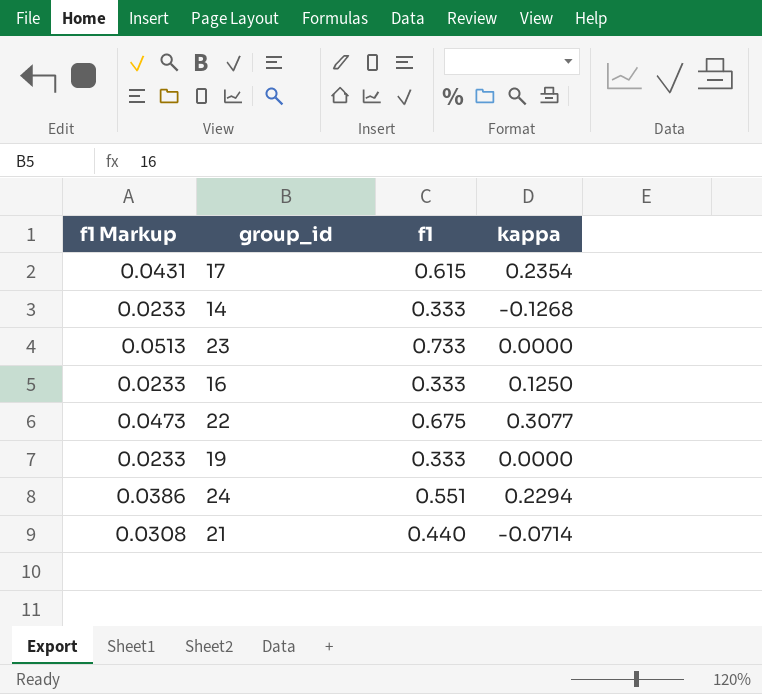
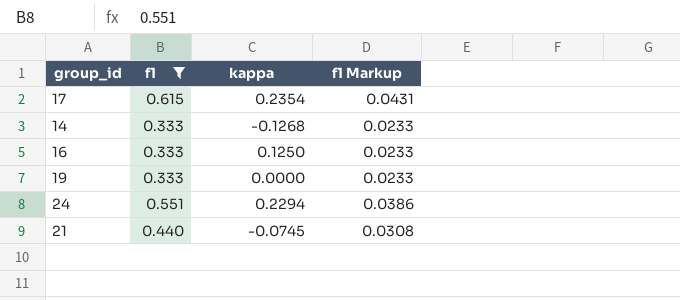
filter: none -> f1 <= 0.615
column f1 Markup | position: 1 -> 4
21 | kappa: -0.0714 -> -0.0745

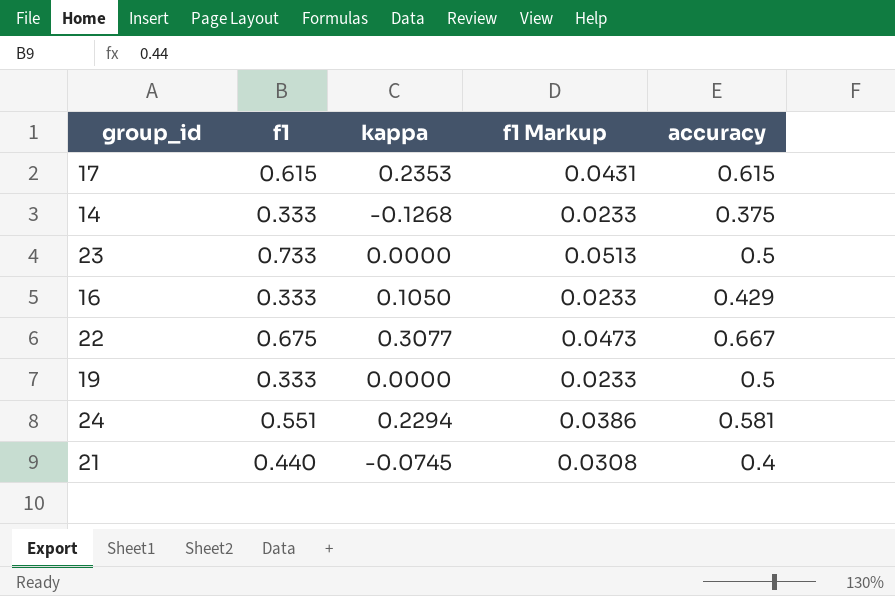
filter: f1 <= 0.615 -> none
column accuracy | position: none -> 5
17 | kappa: 0.2354 -> 0.2353
16 | kappa: 0.1250 -> 0.1050

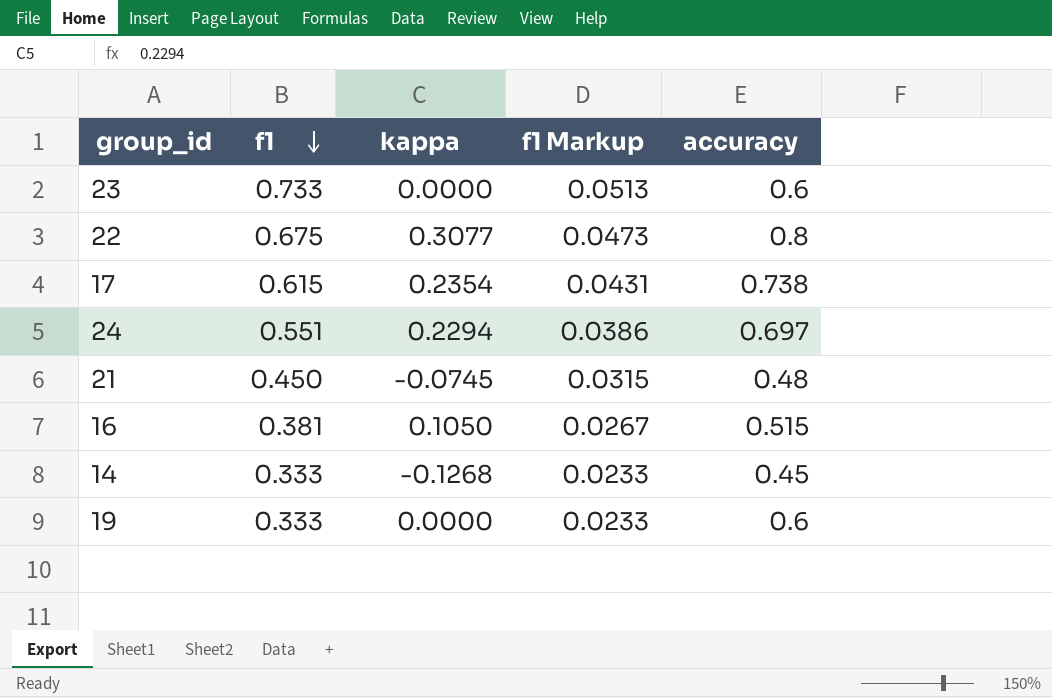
row order: none -> f1 descending
23 | accuracy: 0.5 -> 0.6
22 | accuracy: 0.667 -> 0.8
17 | kappa: 0.2353 -> 0.2354
17 | accuracy: 0.615 -> 0.738
24 | accuracy: 0.581 -> 0.697
21 | f1: 0.440 -> 0.450
21 | f1 Markup: 0.0308 -> 0.0315
21 | accuracy: 0.4 -> 0.48
16 | f1: 0.333 -> 0.381
16 | f1 Markup: 0.0233 -> 0.0267
16 | accuracy: 0.429 -> 0.515
14 | accuracy: 0.375 -> 0.45
19 | accuracy: 0.5 -> 0.6

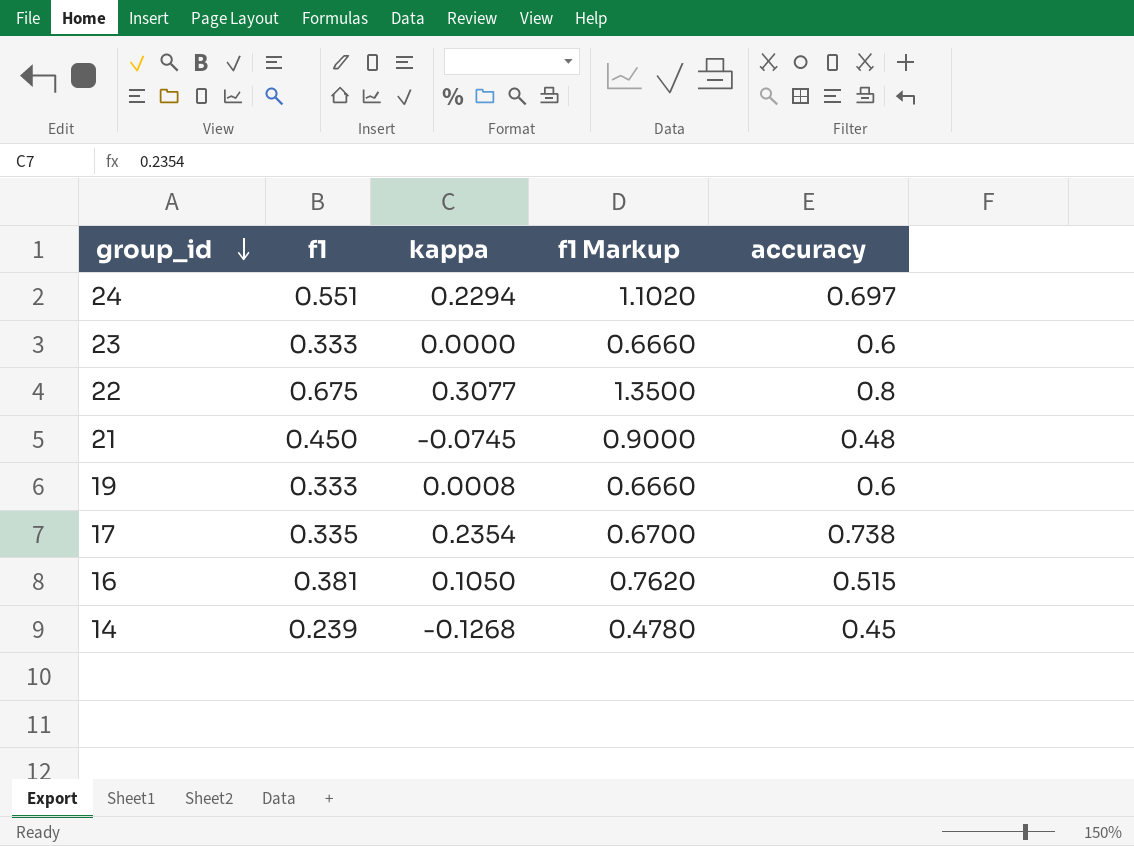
row order: f1 descending -> group_id descending
column f1 Markup | formula: [f1] * 0.07 -> [f1] * 2
23 | f1: 0.733 -> 0.333
19 | kappa: 0.0000 -> 0.0008
17 | f1: 0.615 -> 0.335
14 | f1: 0.333 -> 0.239

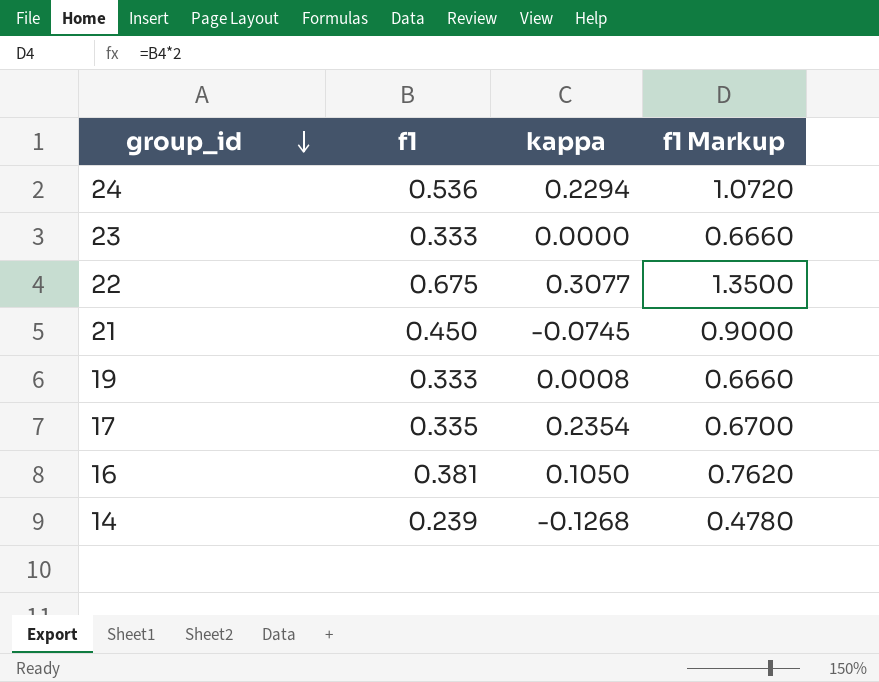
column accuracy | position: 5 -> none
24 | f1: 0.551 -> 0.536
24 | f1 Markup: 1.1020 -> 1.0720

